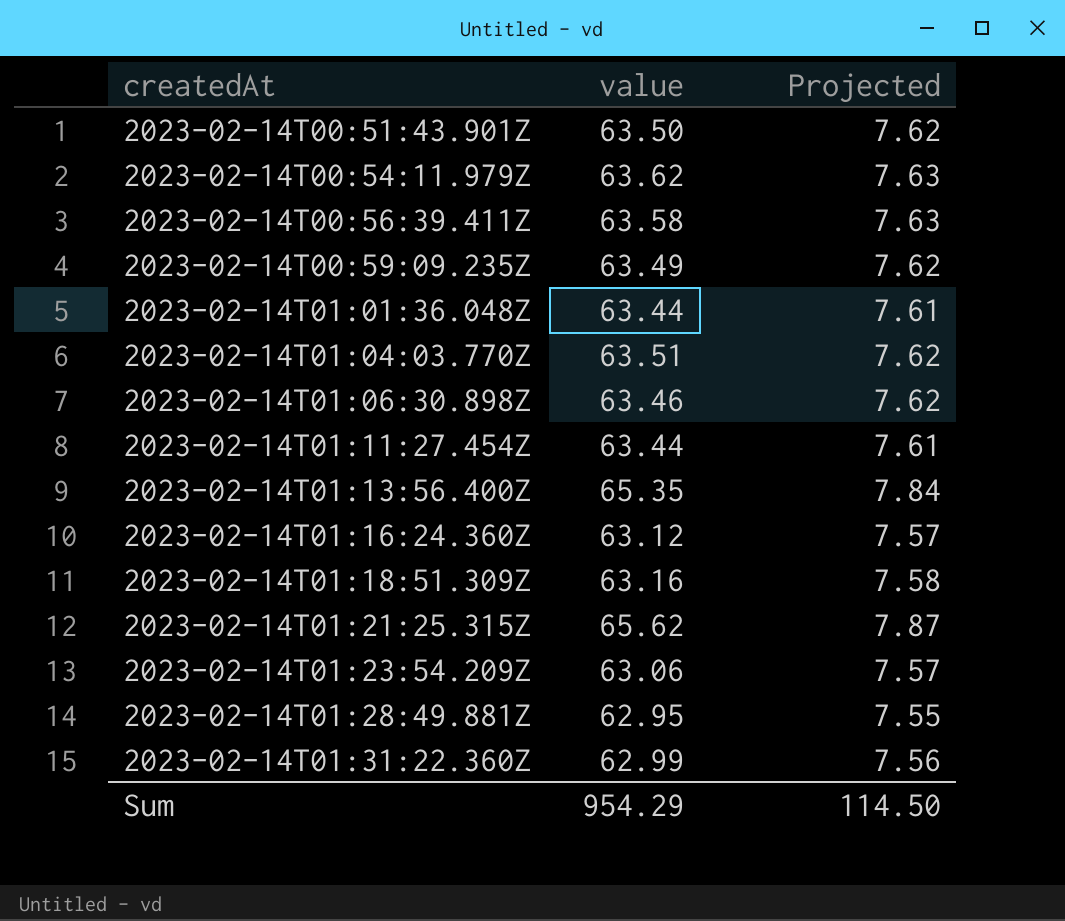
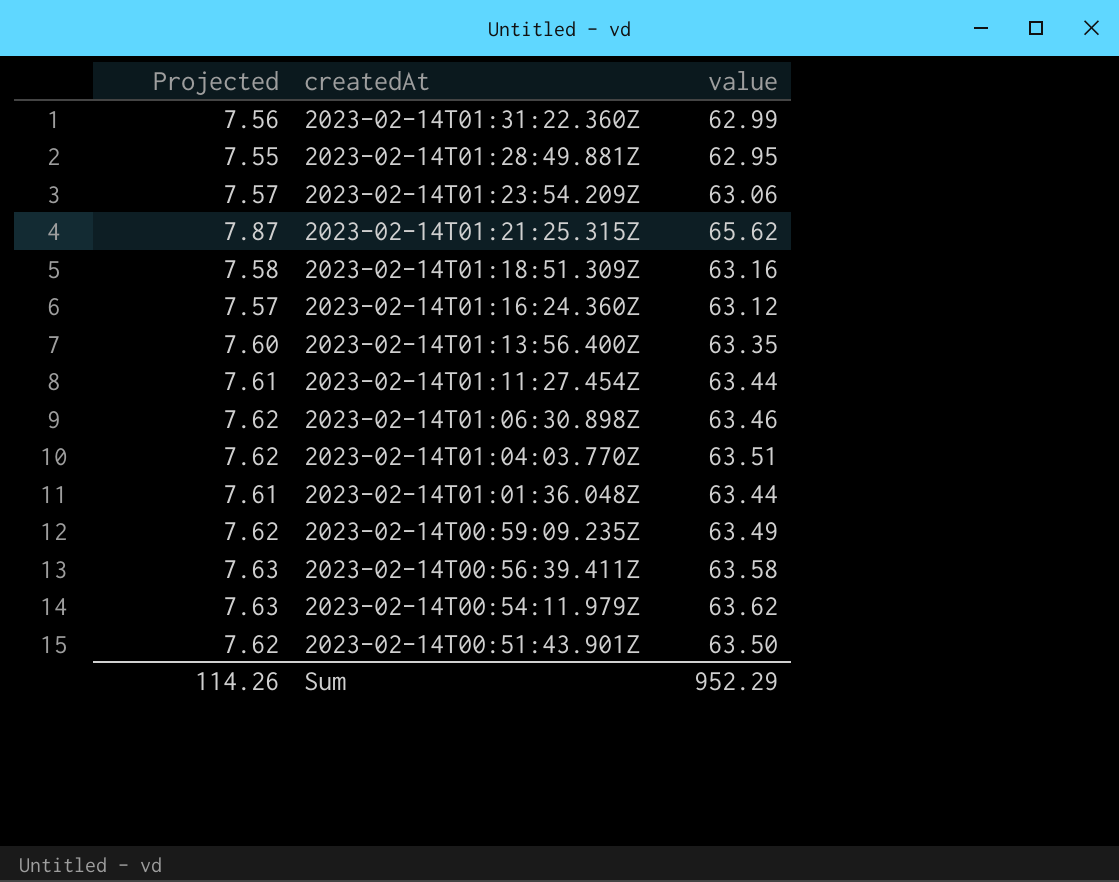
row order: createdAt ascending -> createdAt descending
column Projected | position: 3 -> 1
2023-02-14T01:13:56.400Z | Projected: 7.84 -> 7.60
2023-02-14T01:13:56.400Z | value: 65.35 -> 63.35
Sum | Projected: 114.50 -> 114.26
Sum | value: 954.29 -> 952.29

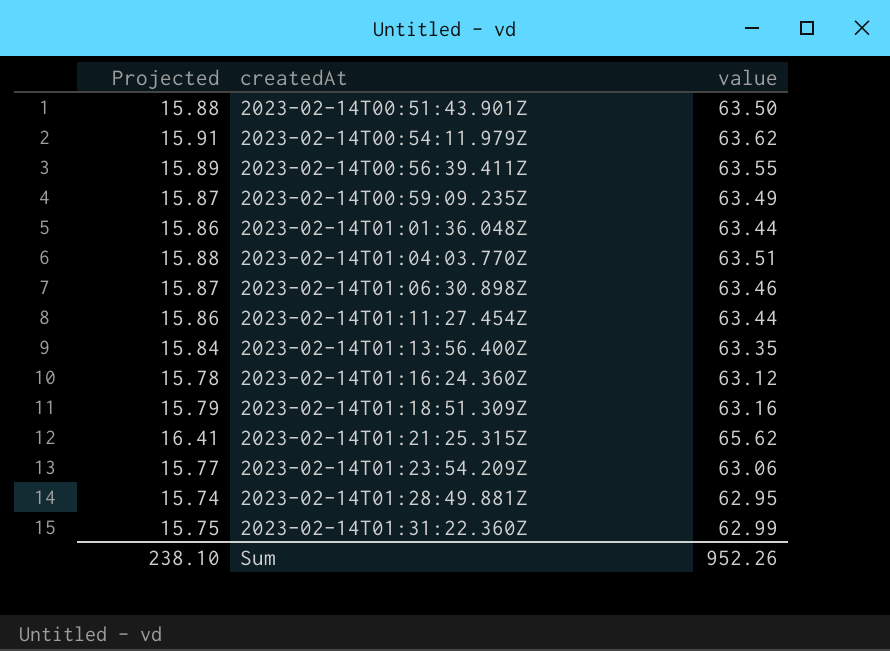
row order: createdAt descending -> createdAt ascending
column Projected | formula: [value] * 0.12 -> [value] * 0.25
2023-02-14T00:56:39.411Z | value: 63.58 -> 63.55
Sum | Projected: 114.26 -> 238.10
Sum | value: 952.29 -> 952.26

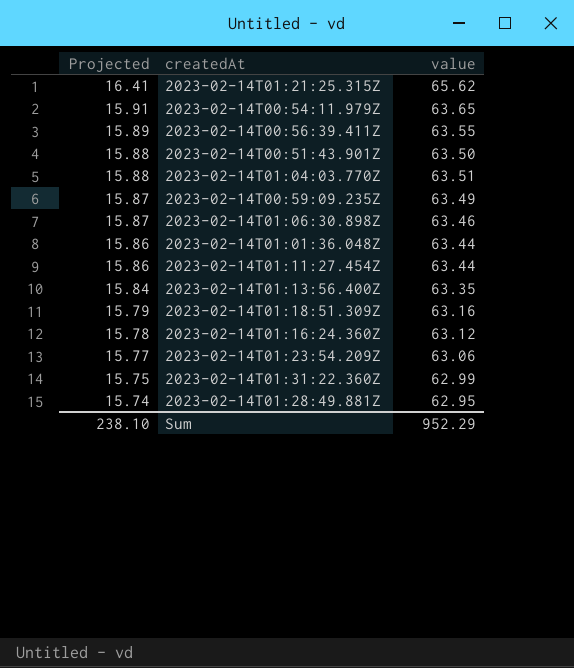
row order: createdAt ascending -> Projected descending
2023-02-14T00:54:11.979Z | value: 63.62 -> 63.65
Sum | value: 952.26 -> 952.29

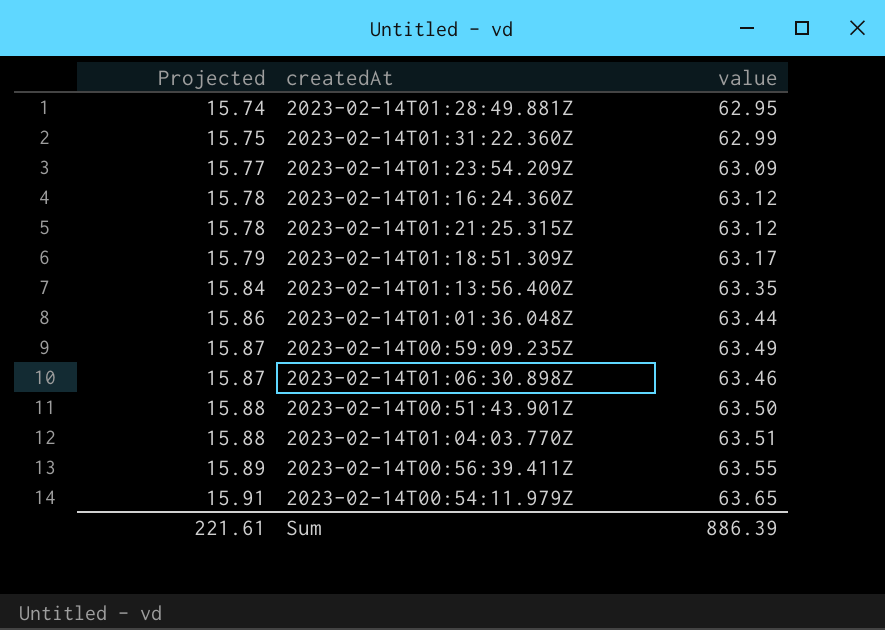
row order: Projected descending -> Projected ascending
row 2023-02-14T01:11:27.454Z: 15.86 | 63.44 -> none
2023-02-14T01:23:54.209Z | value: 63.06 -> 63.09
2023-02-14T01:21:25.315Z | Projected: 16.41 -> 15.78
2023-02-14T01:21:25.315Z | value: 65.62 -> 63.12
2023-02-14T01:18:51.309Z | value: 63.16 -> 63.17
Sum | Projected: 238.10 -> 221.61
Sum | value: 952.29 -> 886.39

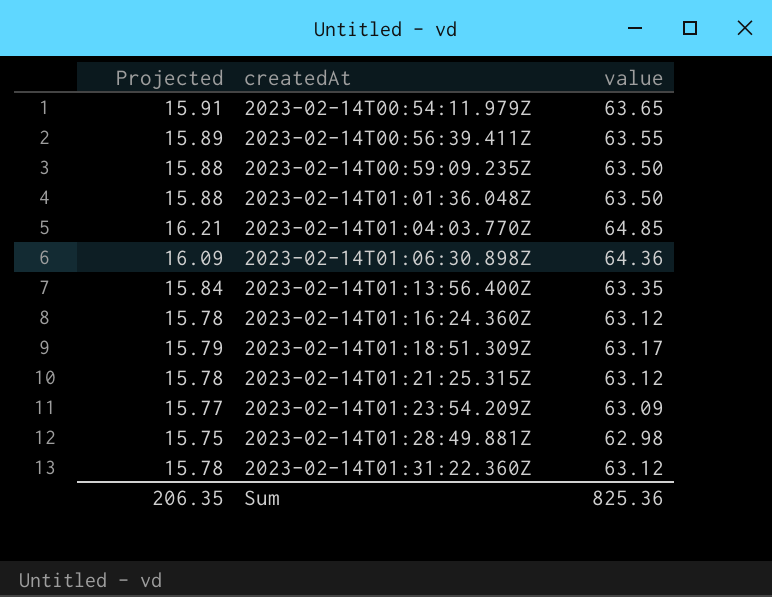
row order: Projected ascending -> createdAt ascending
row 2023-02-14T00:51:43.901Z: 15.88 | 63.50 -> none
2023-02-14T00:59:09.235Z | Projected: 15.87 -> 15.88
2023-02-14T00:59:09.235Z | value: 63.49 -> 63.50
2023-02-14T01:01:36.048Z | Projected: 15.86 -> 15.88
2023-02-14T01:01:36.048Z | value: 63.44 -> 63.50
2023-02-14T01:04:03.770Z | Projected: 15.88 -> 16.21
2023-02-14T01:04:03.770Z | value: 63.51 -> 64.85
2023-02-14T01:06:30.898Z | Projected: 15.87 -> 16.09
2023-02-14T01:06:30.898Z | value: 63.46 -> 64.36
2023-02-14T01:28:49.881Z | Projected: 15.74 -> 15.75
2023-02-14T01:28:49.881Z | value: 62.95 -> 62.98
2023-02-14T01:31:22.360Z | Projected: 15.75 -> 15.78
2023-02-14T01:31:22.360Z | value: 62.99 -> 63.12
Sum | Projected: 221.61 -> 206.35
Sum | value: 886.39 -> 825.36

